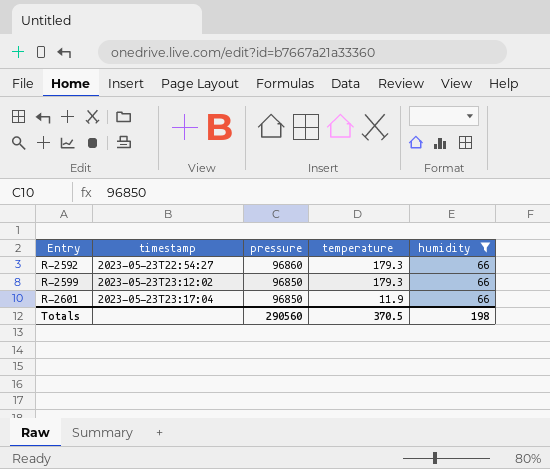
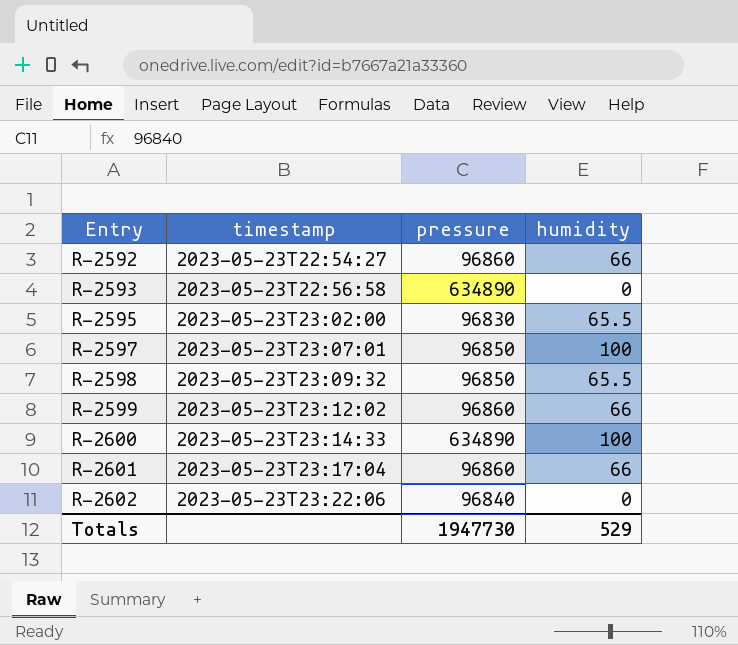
filter: humidity = 66 -> none
column temperature | position: 4 -> none
R-2599 | pressure: 96850 -> 96860
R-2601 | pressure: 96850 -> 96860
Totals | pressure: 290560 -> 1947730
Totals | humidity: 198 -> 529

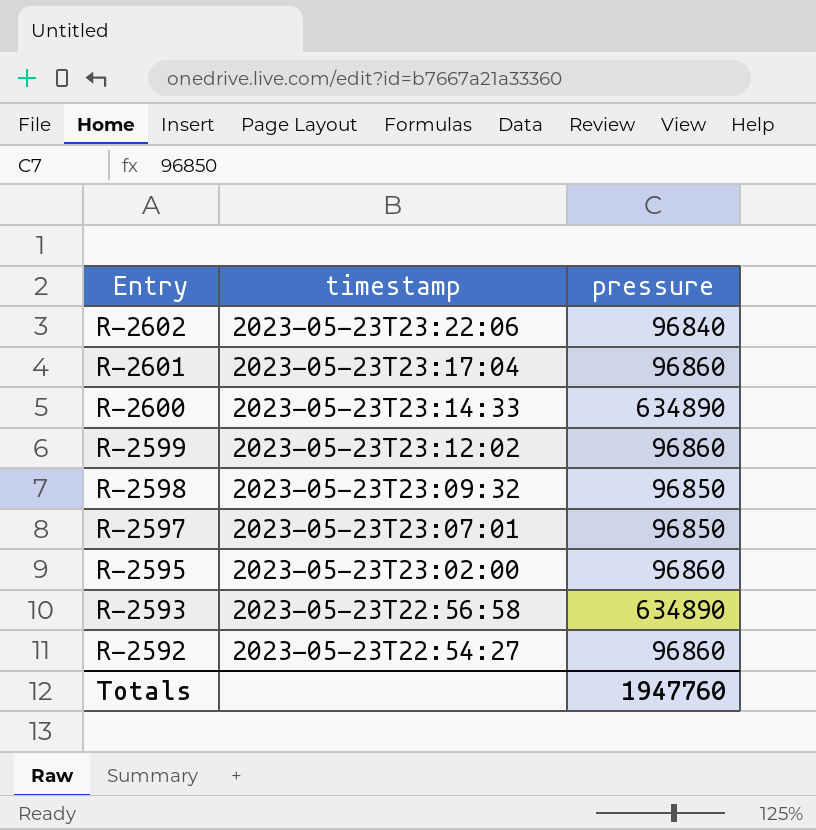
row order: Entry ascending -> Entry descending
column humidity | position: 4 -> none
R-2595 | pressure: 96830 -> 96860
Totals | pressure: 1947730 -> 1947760

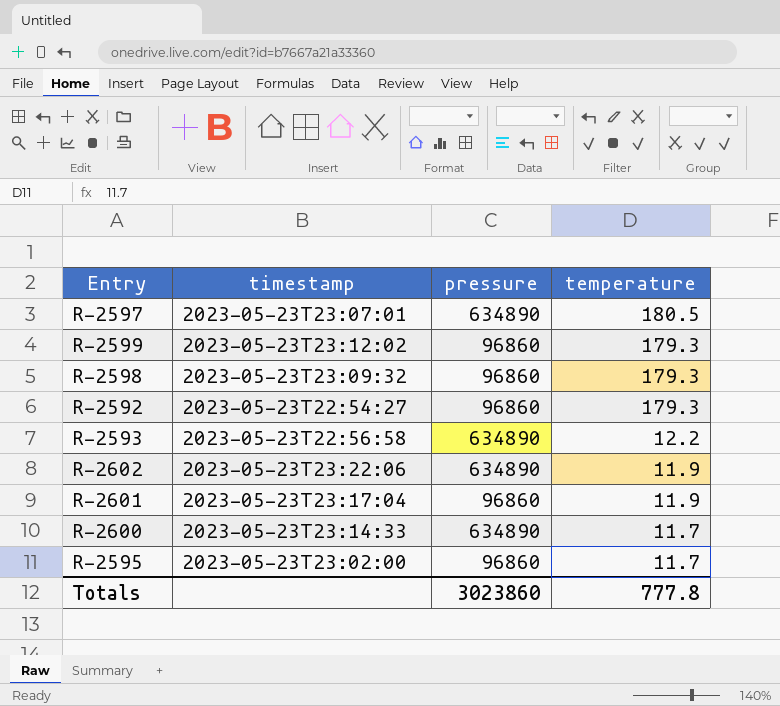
row order: Entry descending -> temperature descending
column temperature | position: none -> 4
R-2597 | pressure: 96850 -> 634890
R-2598 | pressure: 96850 -> 96860
R-2602 | pressure: 96840 -> 634890
Totals | pressure: 1947760 -> 3023860

